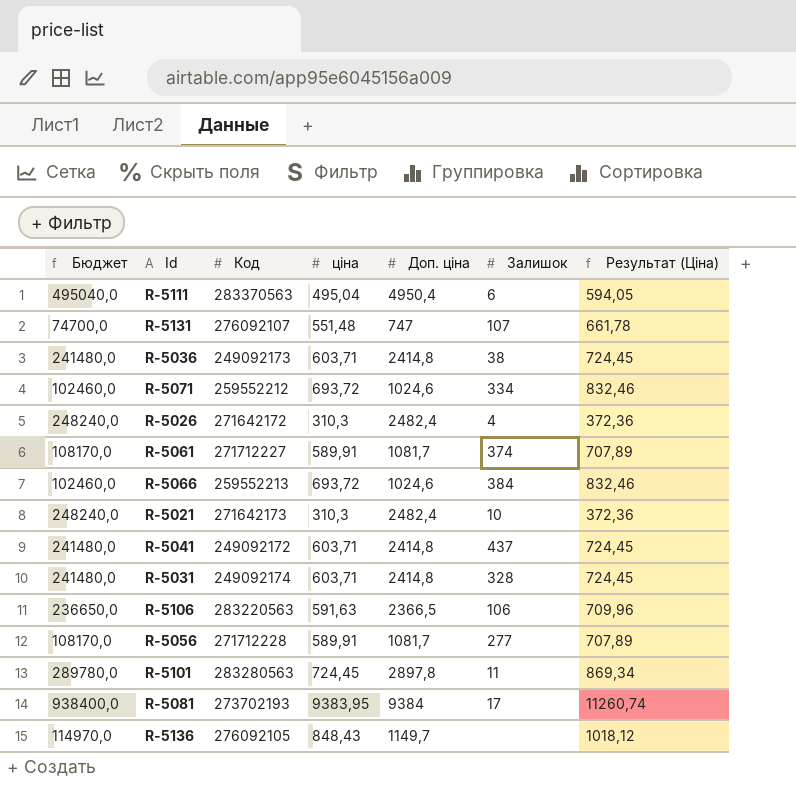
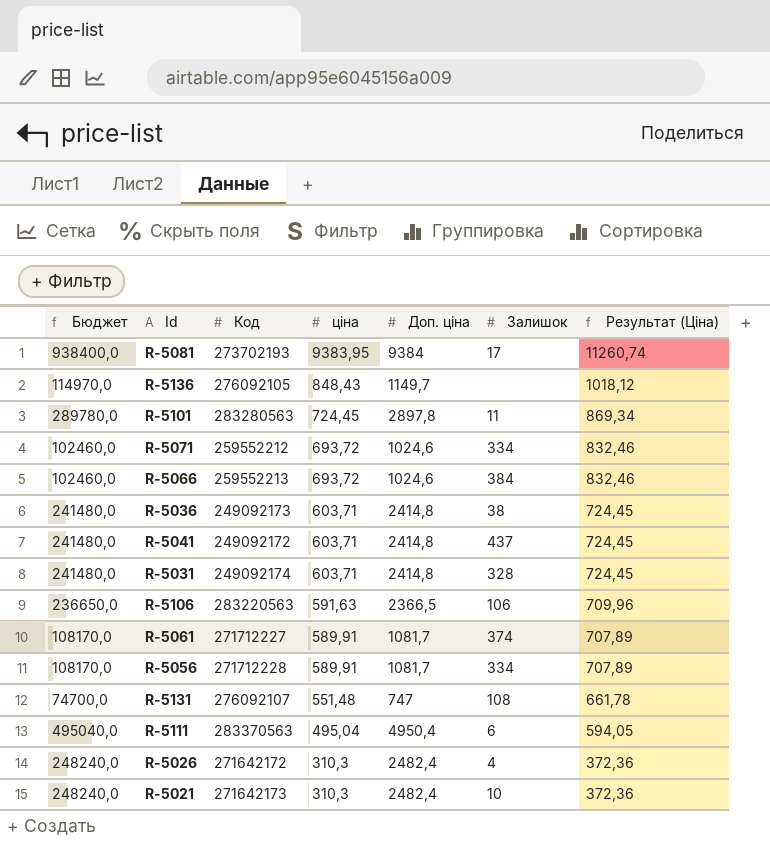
row order: none -> ціна descending
R-5056 | Залишок: 277 -> 334
R-5131 | Залишок: 107 -> 108

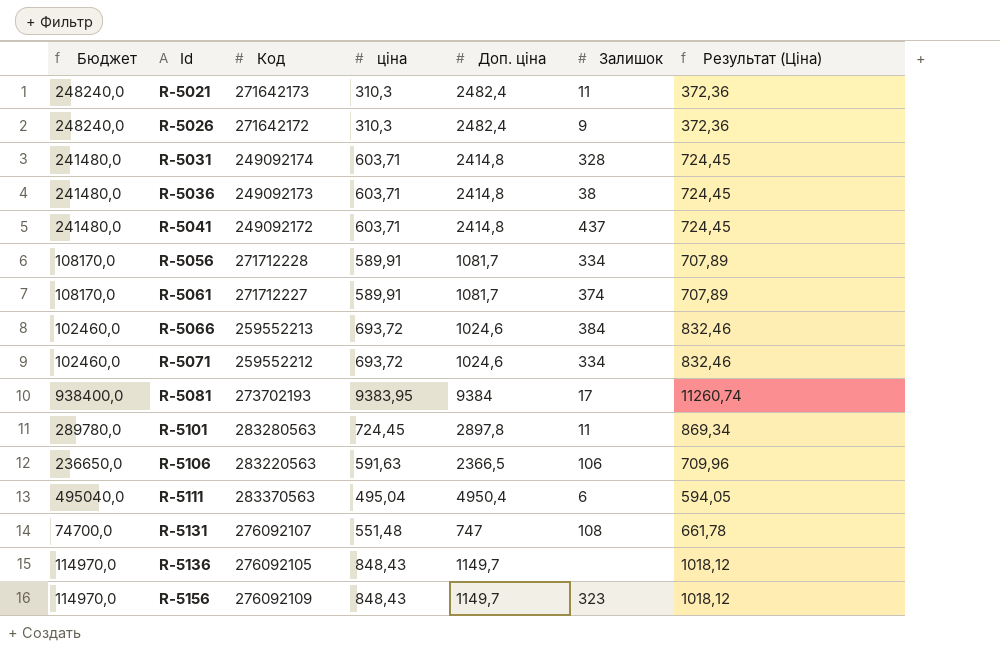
row order: ціна descending -> Id ascending
R-5021 | Залишок: 10 -> 11
R-5026 | Залишок: 4 -> 9
row R-5156: none -> 114970,0 | 276092109 | 848,43 | 1149,7 | 323 | 1018,12

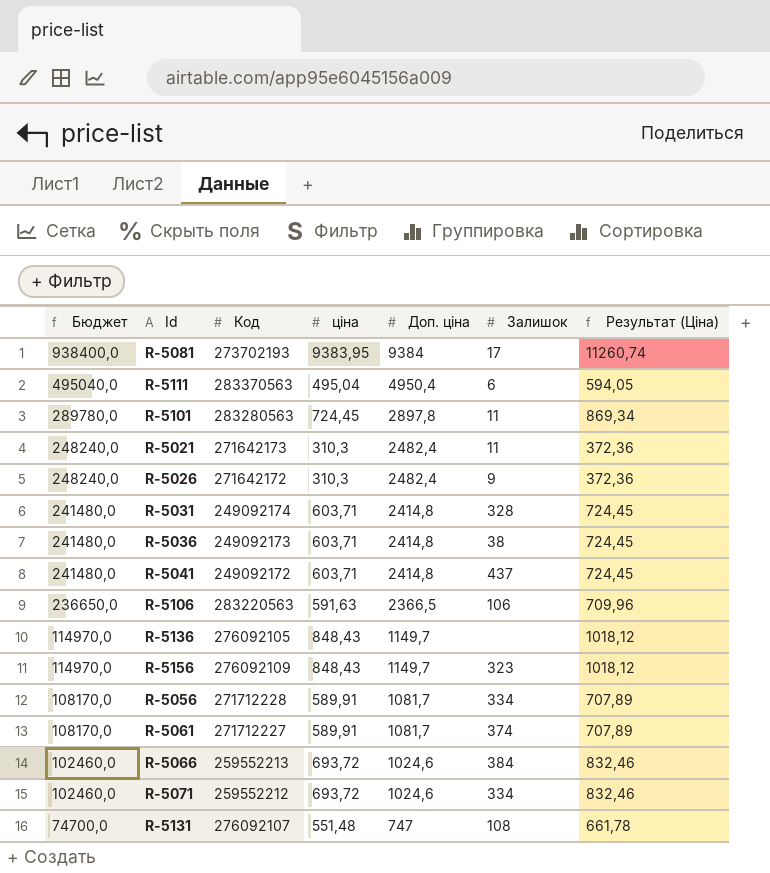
row order: Id ascending -> Бюджет descending

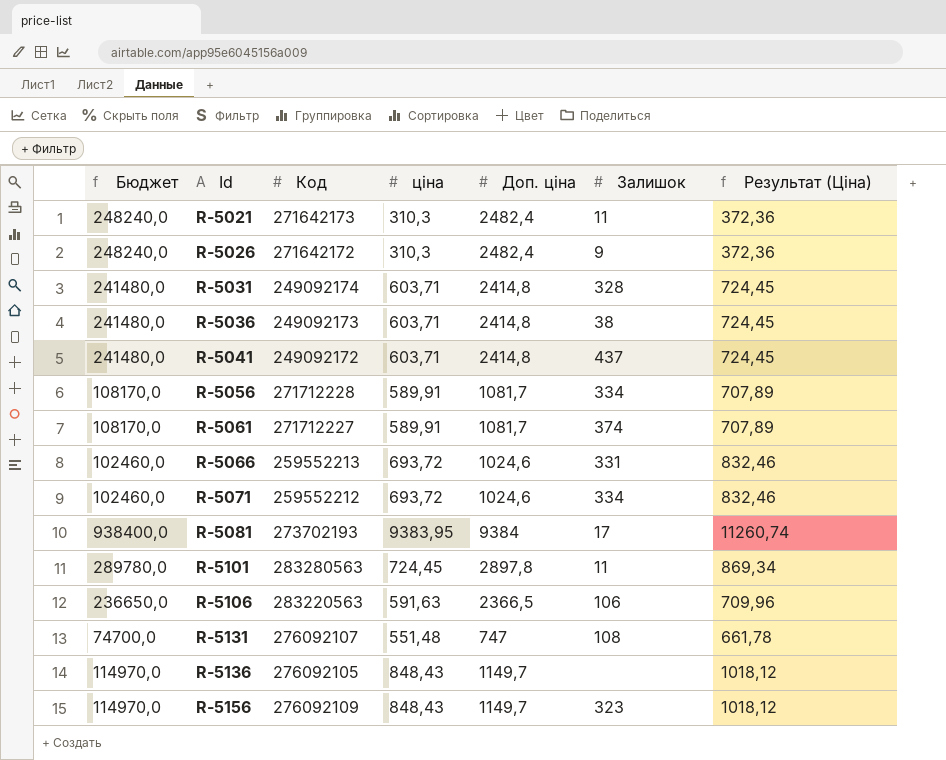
row order: Бюджет descending -> Id ascending
row R-5111: 495040,0 | 283370563 | 495,04 | 4950,4 | 6 | 594,05 -> none
R-5066 | Залишок: 384 -> 331

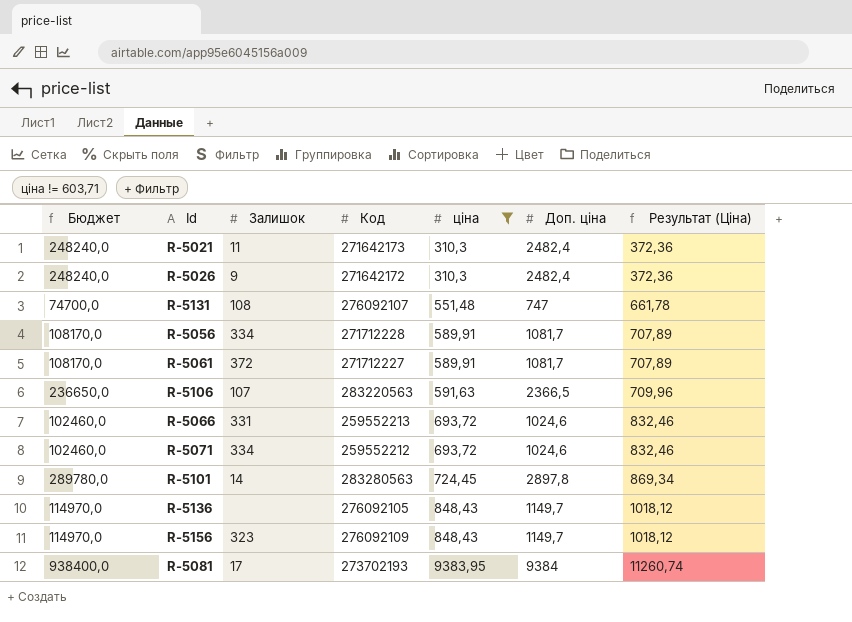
filter: none -> ціна != 603,71
row order: Id ascending -> ціна ascending
column Залишок | position: 6 -> 3
R-5061 | Залишок: 374 -> 372
R-5106 | Залишок: 106 -> 107
R-5101 | Залишок: 11 -> 14

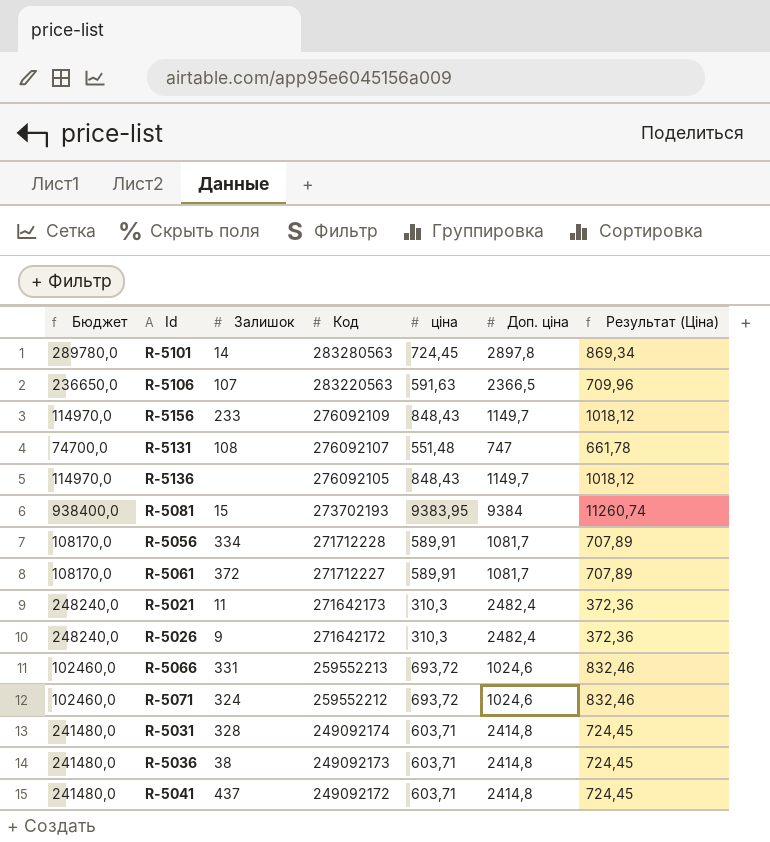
filter: ціна != 603,71 -> none
row order: ціна ascending -> Код descending
R-5156 | Залишок: 323 -> 233
R-5081 | Залишок: 17 -> 15
R-5071 | Залишок: 334 -> 324

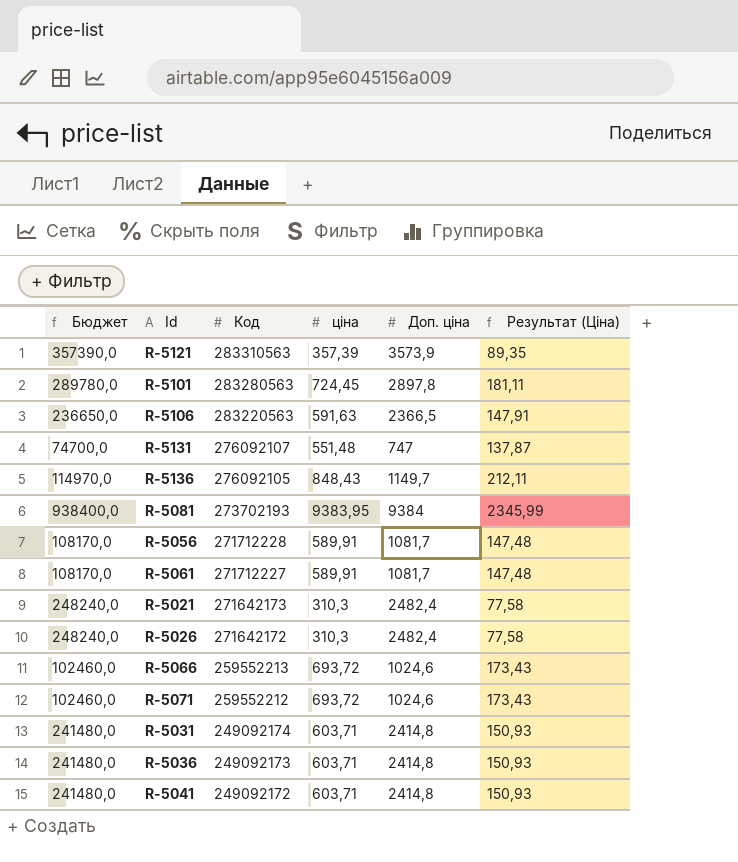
column Залишок | position: 3 -> none
column Результат (Ціна) | formula: [ціна] * 1,2 -> [ціна] * 0,25
row R-5156: 114970,0 | 233 | 276092109 | 848,43 | 1149,7 | 1018,12 -> none
row R-5121: none -> 357390,0 | 283310563 | 357,39 | 3573,9 | 89,35

